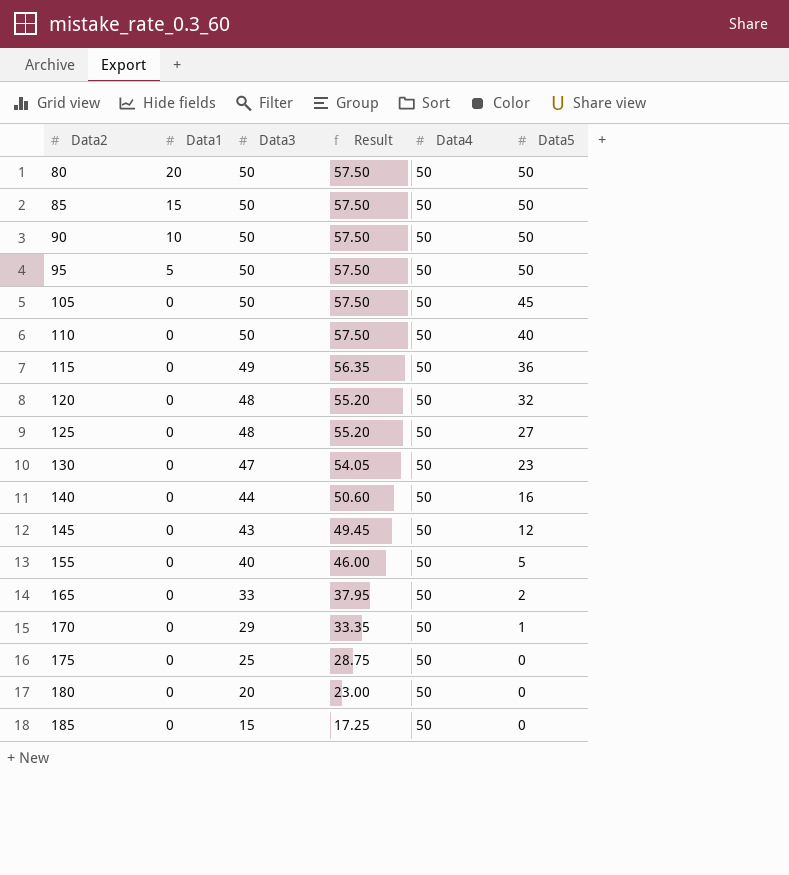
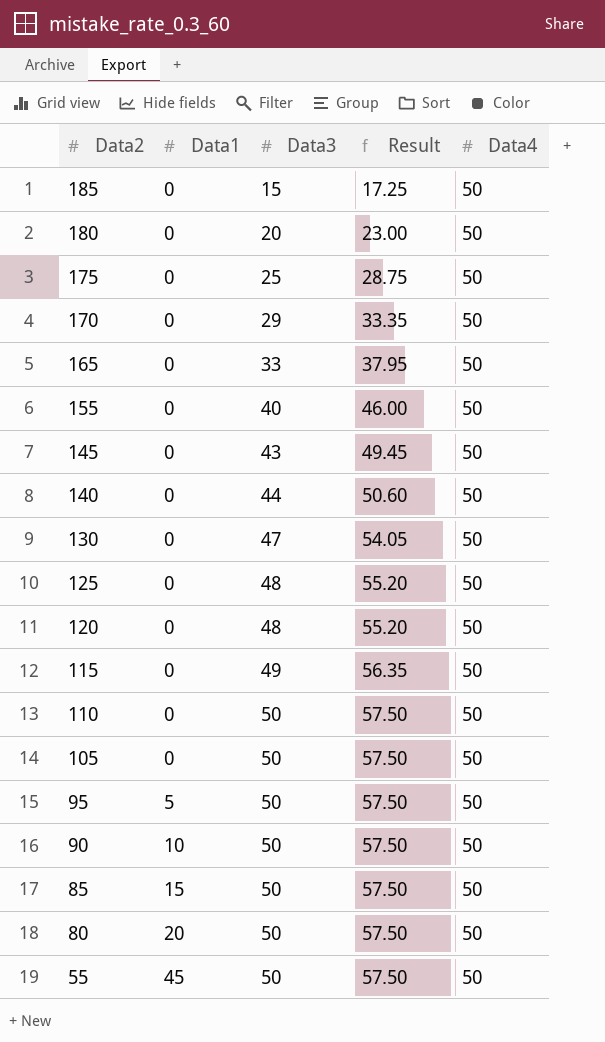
row order: Data2 ascending -> Data2 descending
column Data5 | position: 6 -> none
row 55: none -> 45 | 50 | 57.50 | 50

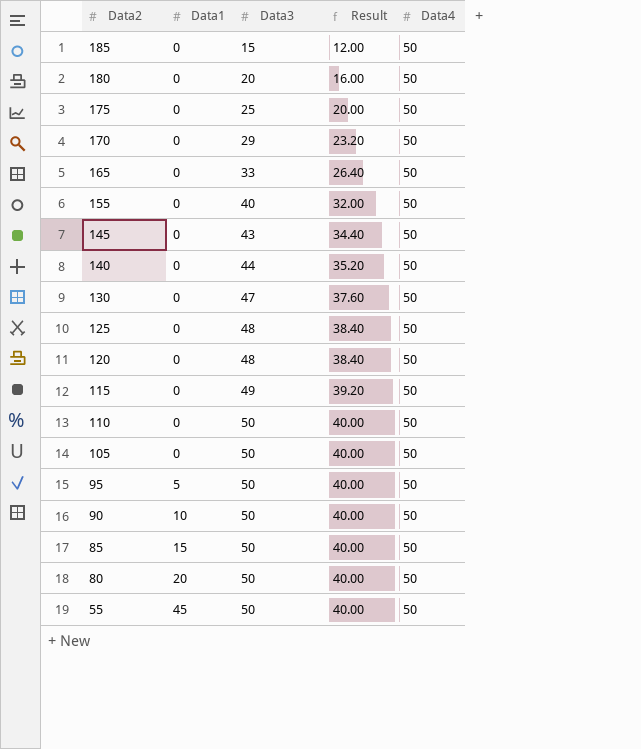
column Result | formula: [Data3] * 1.15 -> [Data3] * 0.8

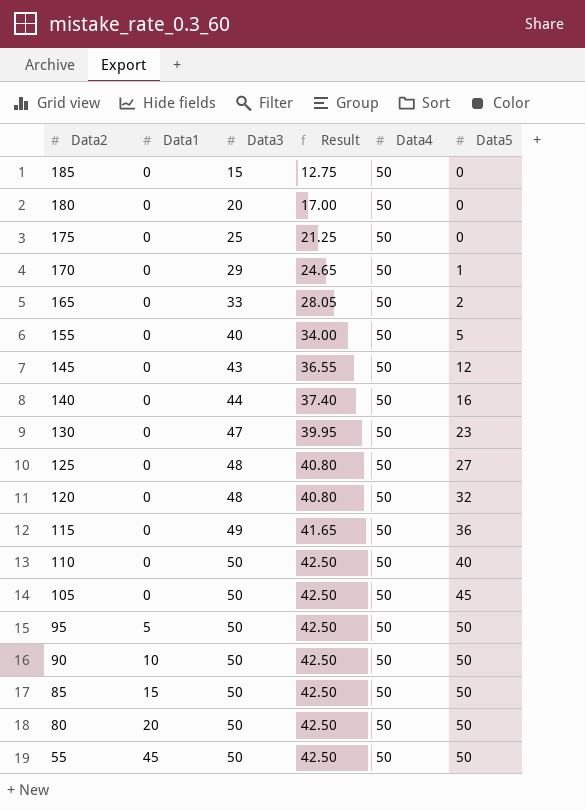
column Result | formula: [Data3] * 0.8 -> [Data3] * 0.85
column Data5 | position: none -> 6

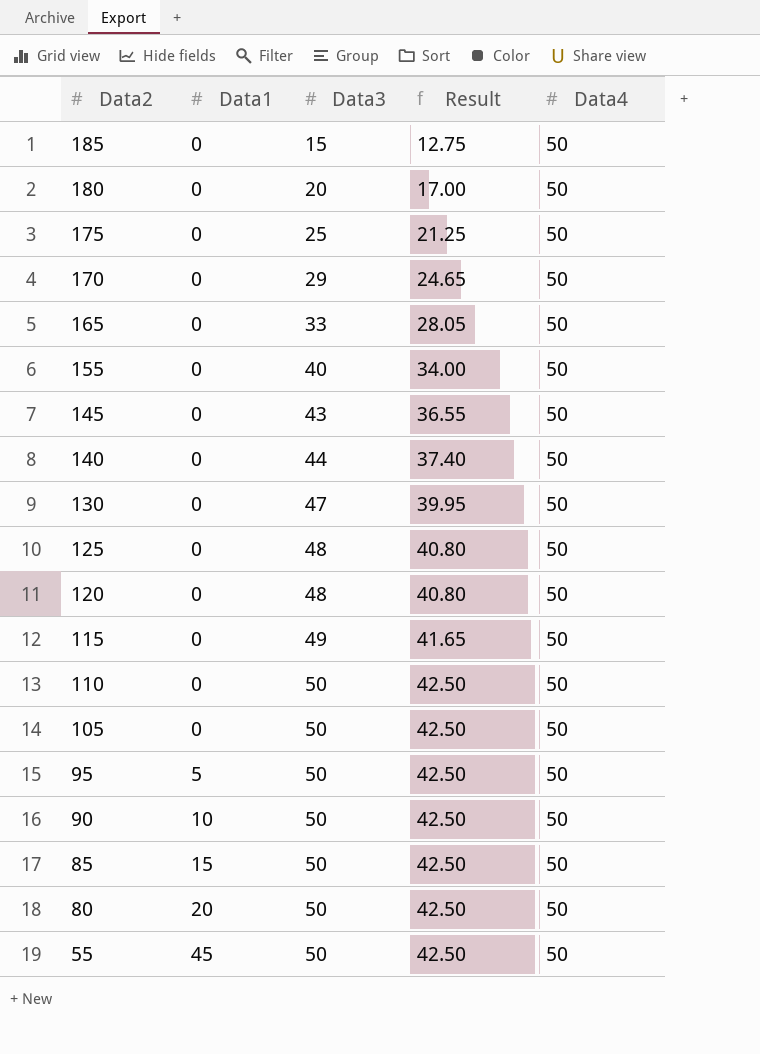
column Data5 | position: 6 -> none

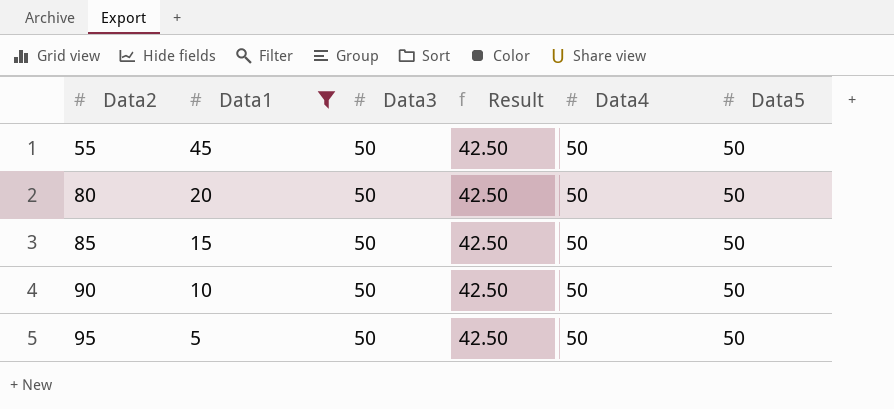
filter: none -> Data1 != 0
row order: Data2 descending -> Data2 ascending
column Data5 | position: none -> 6

